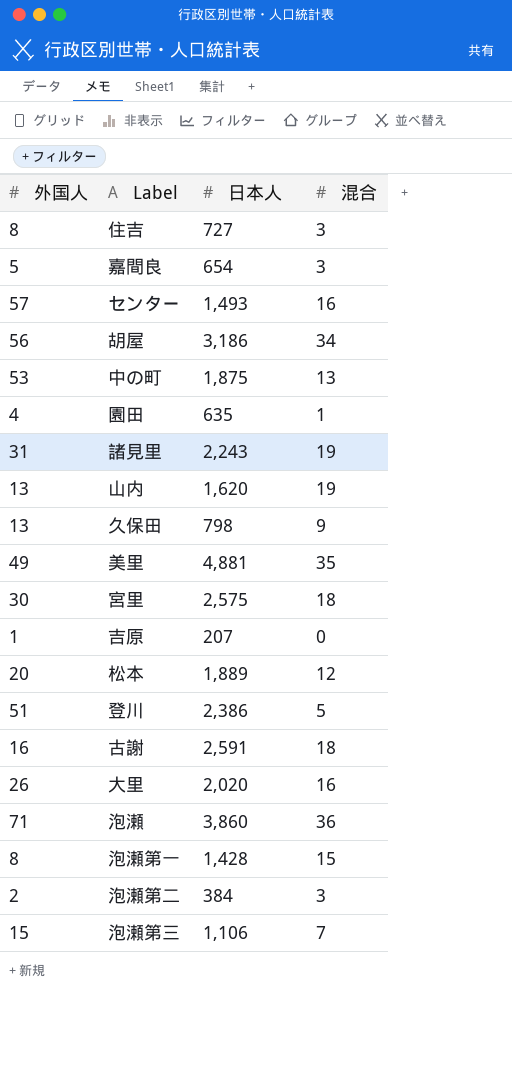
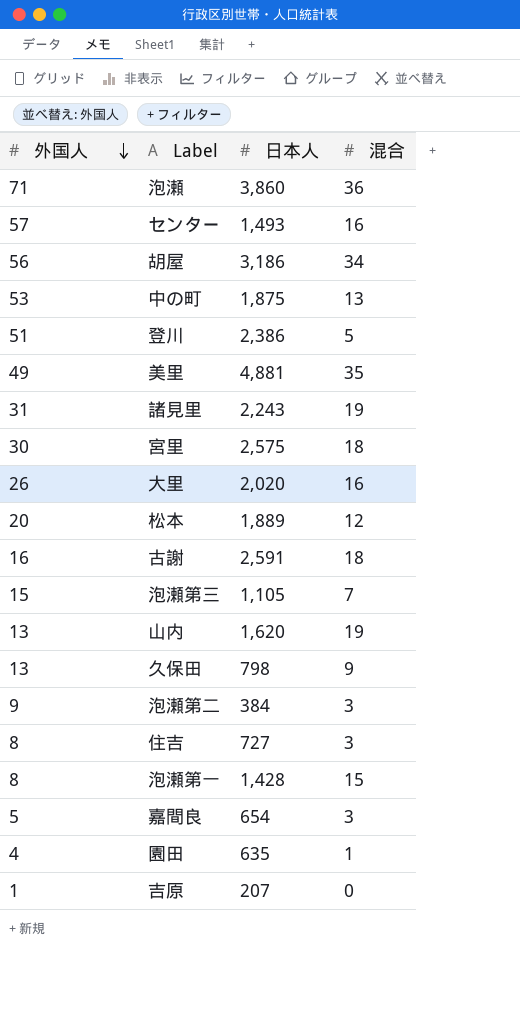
row order: none -> 外国人 descending
泡瀬第三 | 日本人: 1,106 -> 1,105
泡瀬第二 | 外国人: 2 -> 9

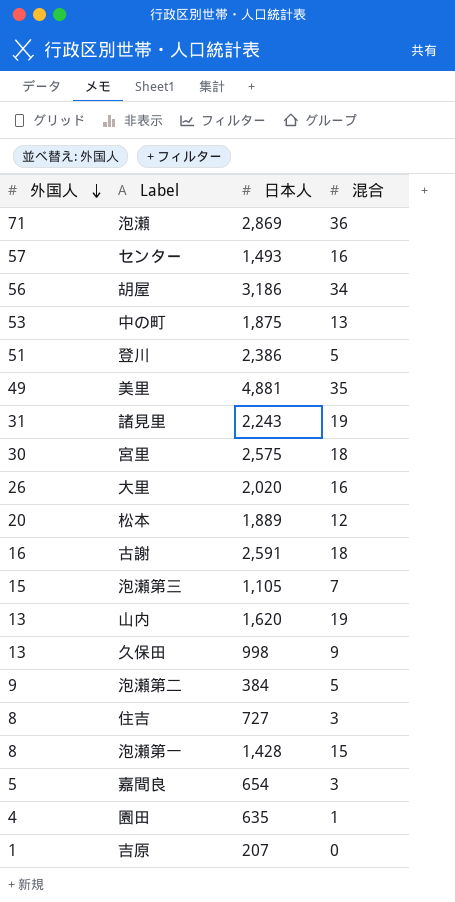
泡瀬 | 日本人: 3,860 -> 2,869
久保田 | 日本人: 798 -> 998
泡瀬第二 | 混合: 3 -> 5

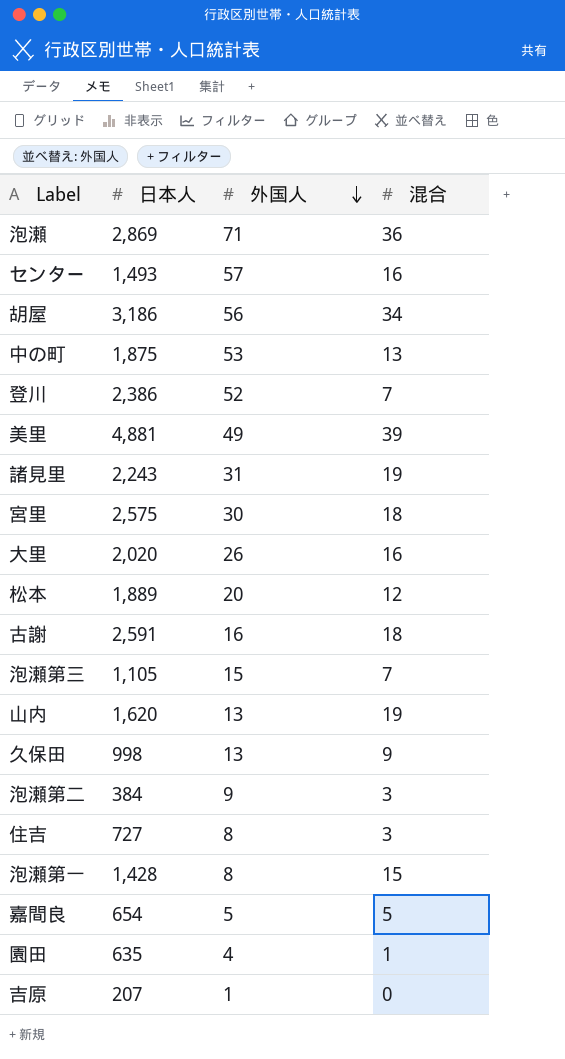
column 外国人 | position: 1 -> 3
登川 | 外国人: 51 -> 52
登川 | 混合: 5 -> 7
美里 | 混合: 35 -> 39
泡瀬第二 | 混合: 5 -> 3
嘉間良 | 混合: 3 -> 5

